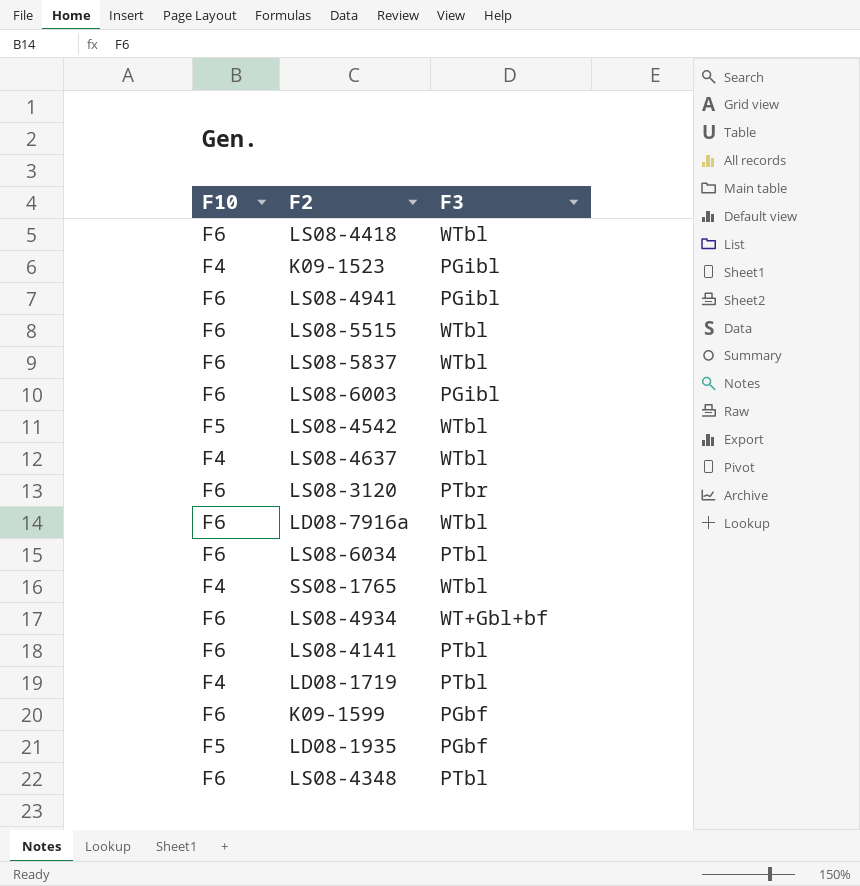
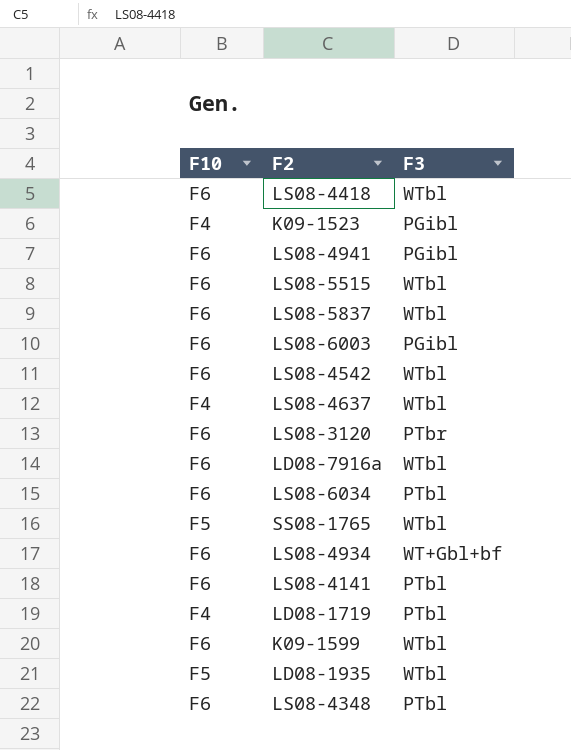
LS08-4542 | F10: F5 -> F6
SS08-1765 | F10: F4 -> F5
K09-1599 | F3: PGbf -> WTbl
LD08-1935 | F3: PGbf -> WTbl

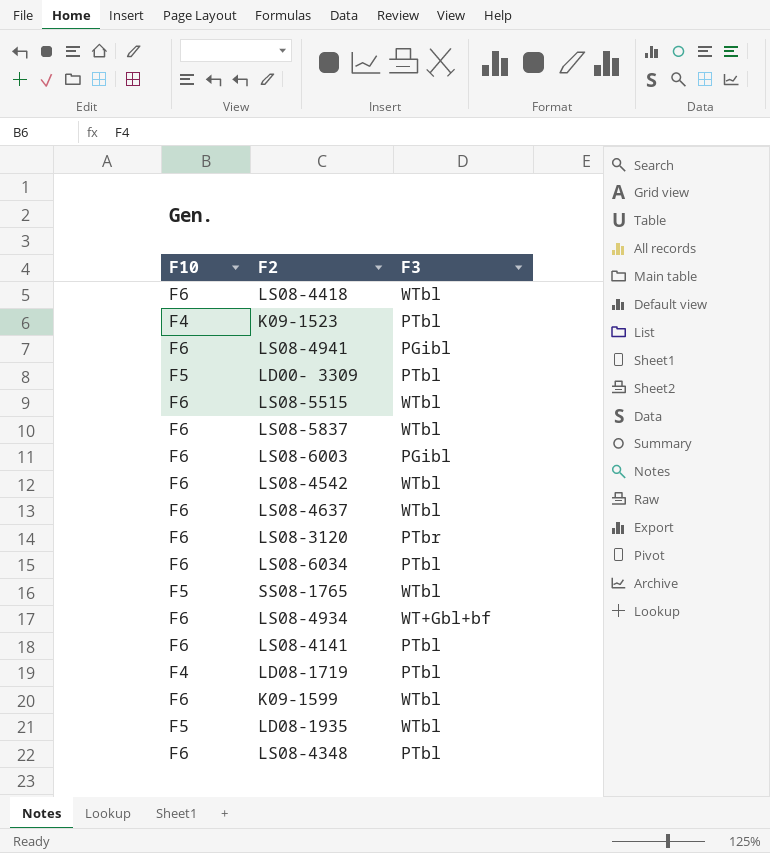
row LD08-7916a: F6 | WTbl -> none
K09-1523 | F3: PGibl -> PTbl
row LD00- 3309: none -> F5 | PTbl
LS08-4637 | F10: F4 -> F6

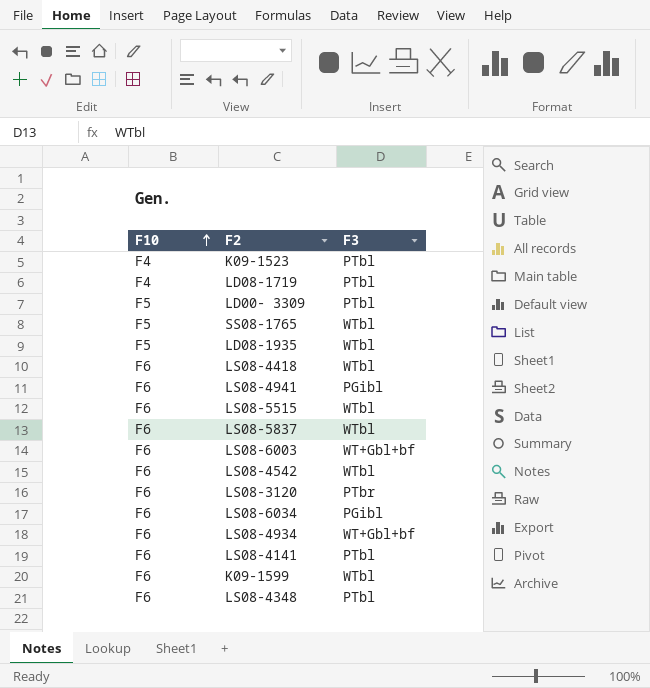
row order: none -> F10 ascending
row LS08-4637: F6 | WTbl -> none
LS08-6003 | F3: PGibl -> WT+Gbl+bf
LS08-6034 | F3: PTbl -> PGibl

